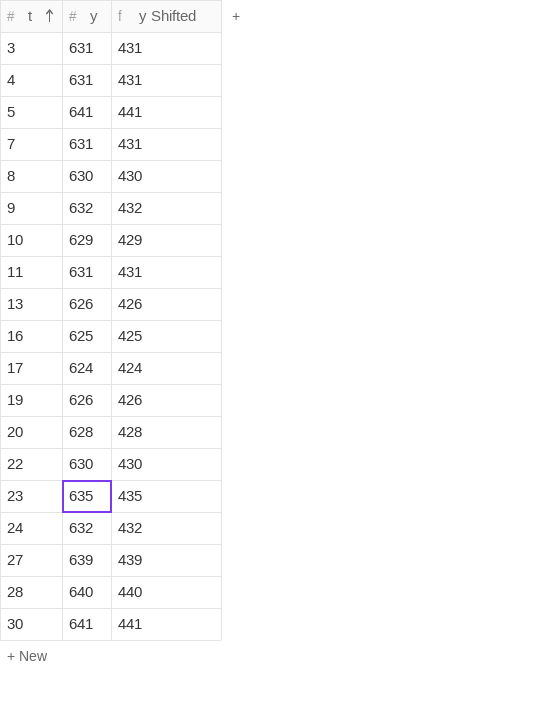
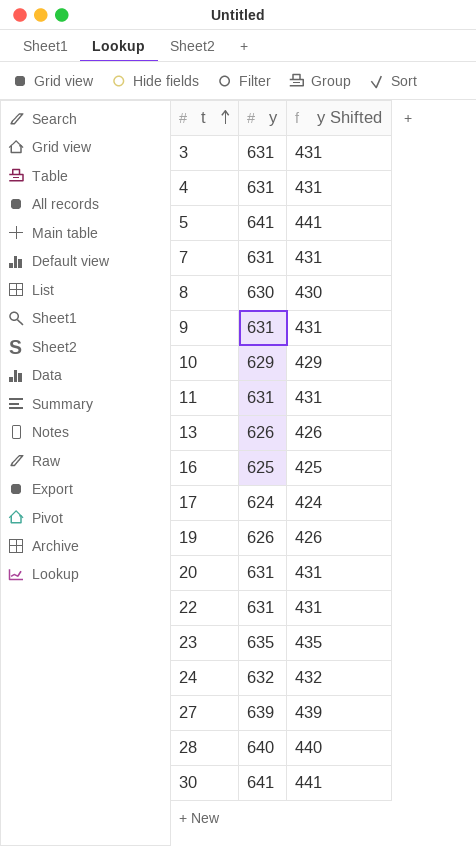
9 | y: 632 -> 631
9 | y Shifted: 432 -> 431
20 | y: 628 -> 631
20 | y Shifted: 428 -> 431
22 | y: 630 -> 631
22 | y Shifted: 430 -> 431

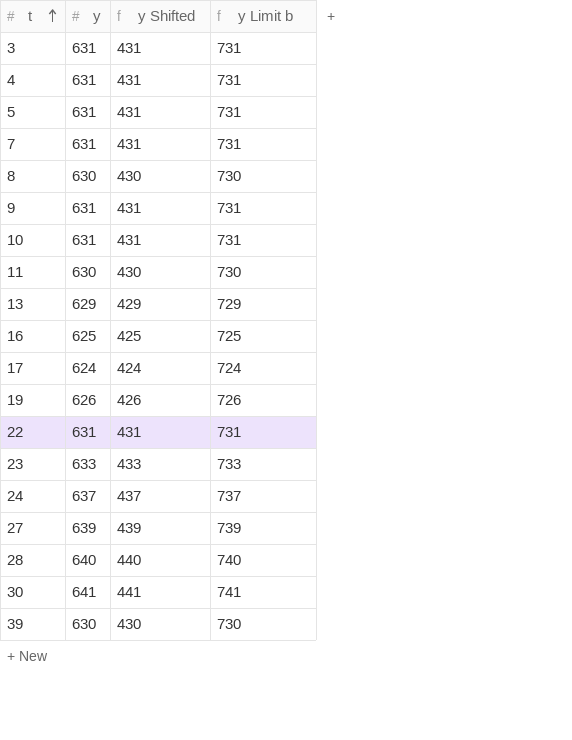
column y Limit b | formula: none -> [y] + 100
row 20: 631 | 431 -> none
5 | y: 641 -> 631
5 | y Shifted: 441 -> 431
10 | y: 629 -> 631
10 | y Shifted: 429 -> 431
11 | y: 631 -> 630
11 | y Shifted: 431 -> 430
13 | y: 626 -> 629
13 | y Shifted: 426 -> 429
23 | y: 635 -> 633
23 | y Shifted: 435 -> 433
24 | y: 632 -> 637
24 | y Shifted: 432 -> 437
row 39: none -> 630 | 430 | 730

